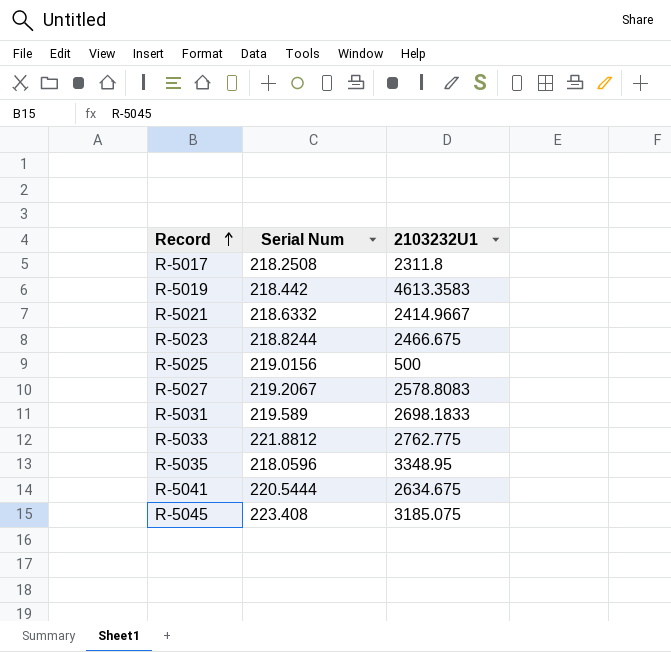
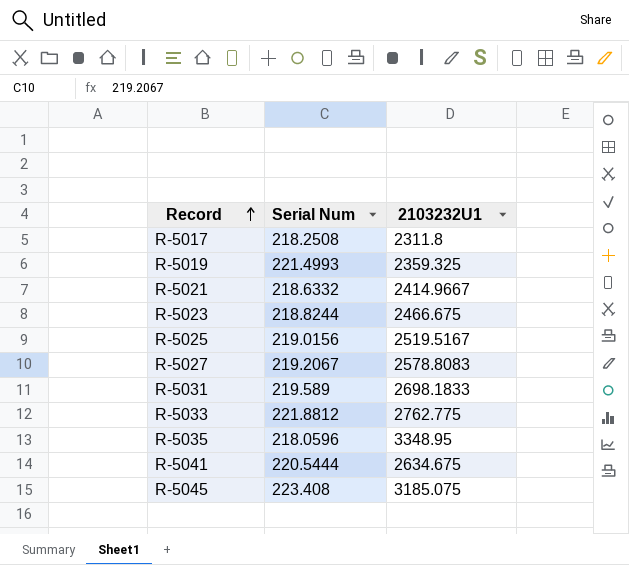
R-5019 | Serial Num: 218.442 -> 221.4993
R-5019 | 2103232U1: 4613.3583 -> 2359.325
R-5025 | 2103232U1: 500 -> 2519.5167

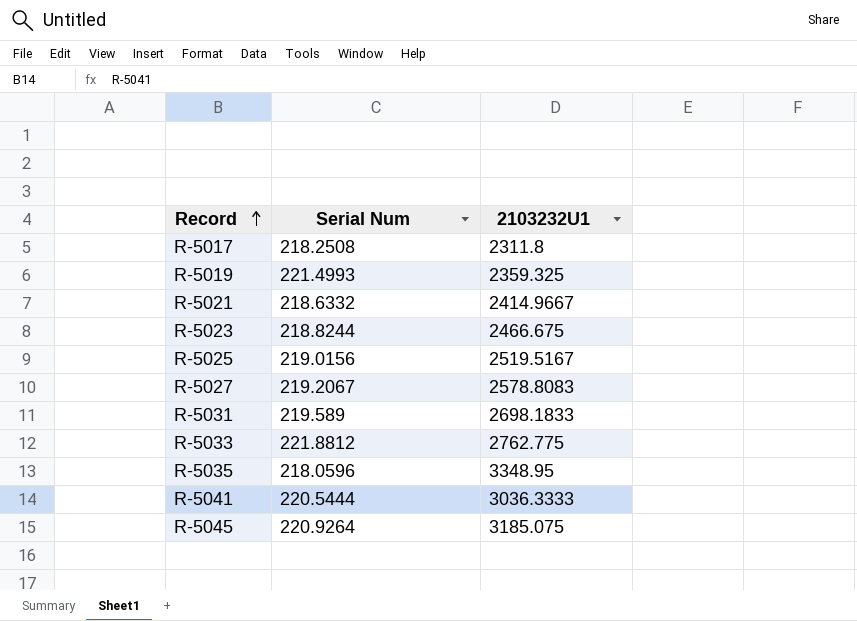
R-5041 | 2103232U1: 2634.675 -> 3036.3333
R-5045 | Serial Num: 223.408 -> 220.9264

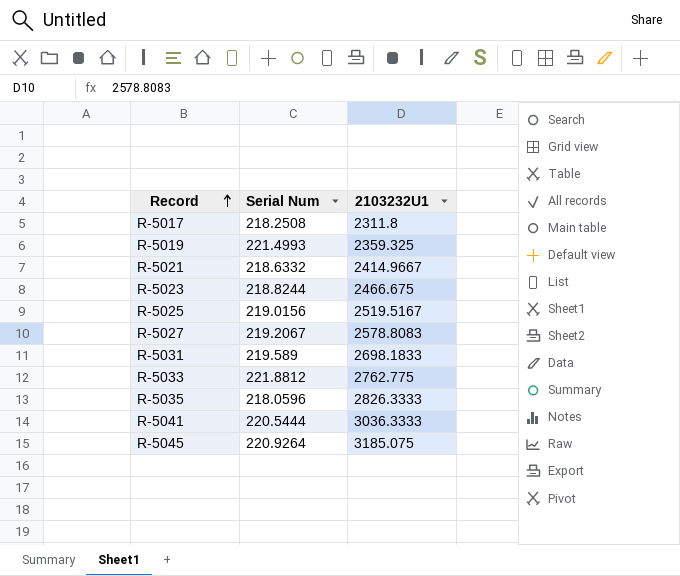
R-5035 | 2103232U1: 3348.95 -> 2826.3333

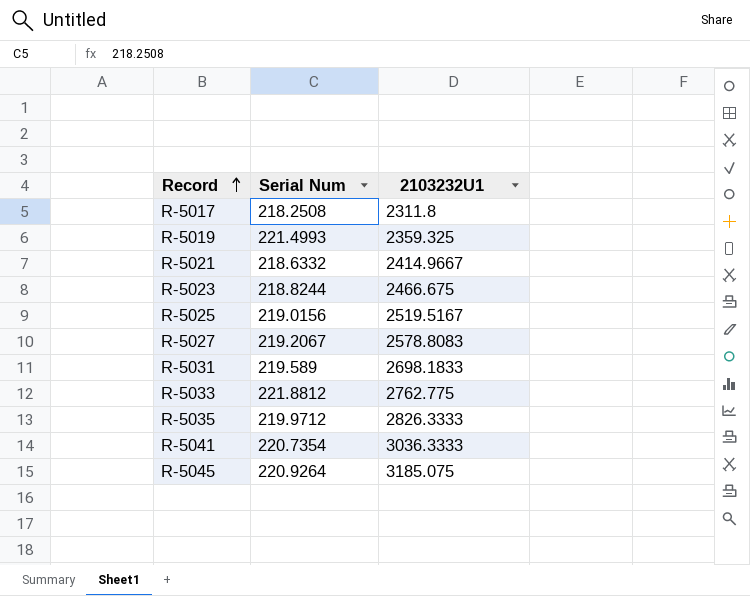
R-5035 | Serial Num: 218.0596 -> 219.9712
R-5041 | Serial Num: 220.5444 -> 220.7354

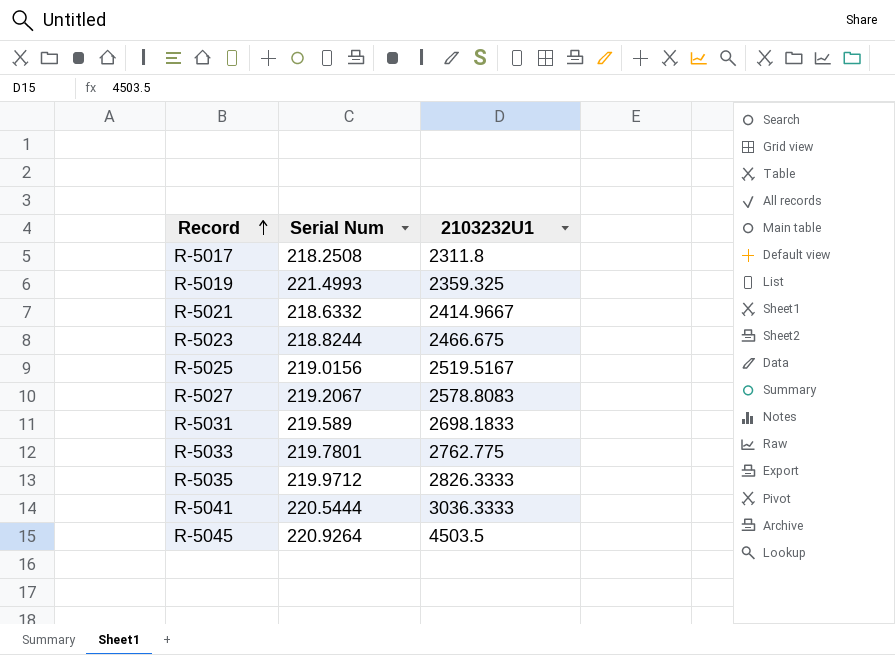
R-5033 | Serial Num: 221.8812 -> 219.7801
R-5041 | Serial Num: 220.7354 -> 220.5444
R-5045 | 2103232U1: 3185.075 -> 4503.5

